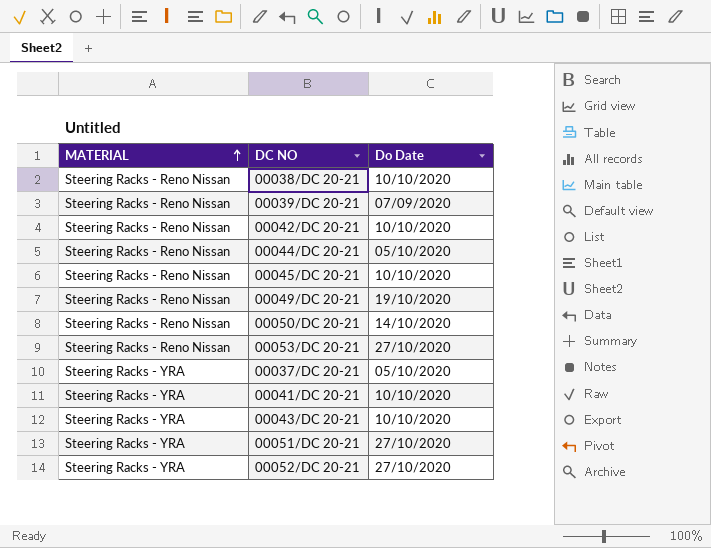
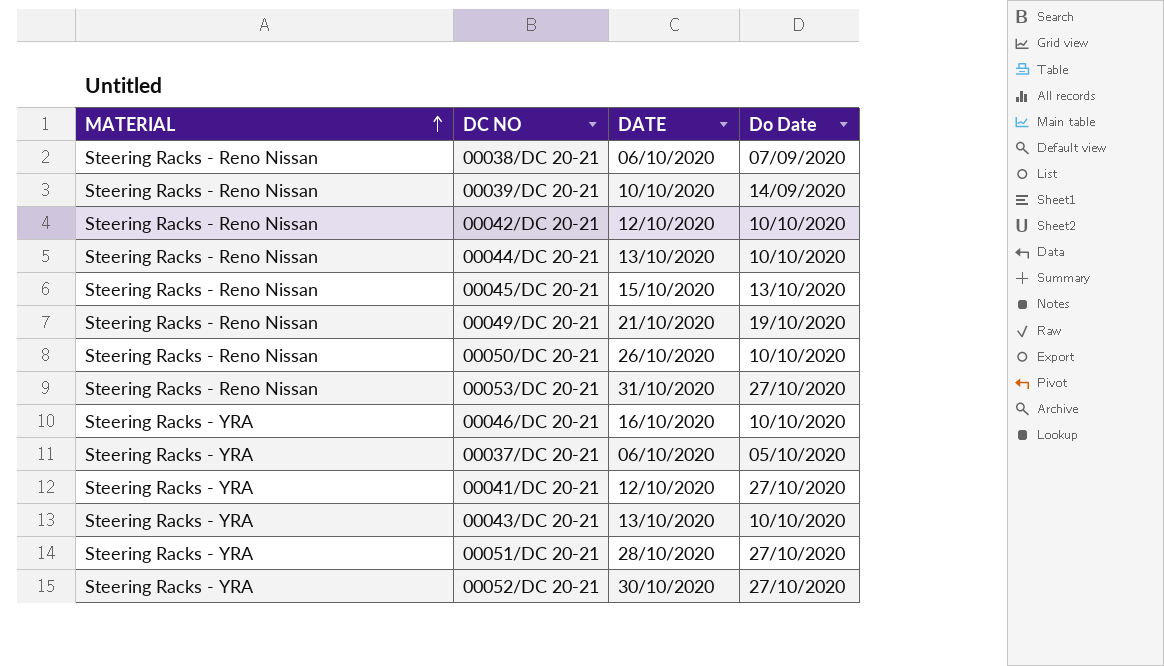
column DATE | position: none -> 3
00038/DC 20-21 | Do Date: 10/10/2020 -> 07/09/2020
00039/DC 20-21 | Do Date: 07/09/2020 -> 14/09/2020
00044/DC 20-21 | Do Date: 05/10/2020 -> 10/10/2020
00045/DC 20-21 | Do Date: 10/10/2020 -> 13/10/2020
00050/DC 20-21 | Do Date: 14/10/2020 -> 10/10/2020
row 00046/DC 20-21: none -> Steering Racks - YRA | 16/10/2020 | 10/10/2020
00041/DC 20-21 | Do Date: 10/10/2020 -> 27/10/2020

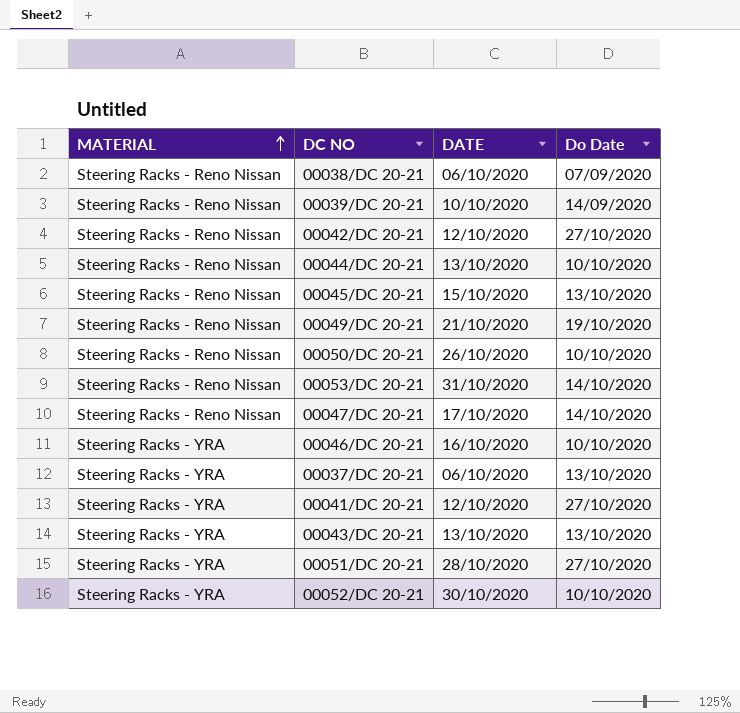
00042/DC 20-21 | Do Date: 10/10/2020 -> 27/10/2020
00053/DC 20-21 | Do Date: 27/10/2020 -> 14/10/2020
row 00047/DC 20-21: none -> Steering Racks - Reno Nissan | 17/10/2020 | 14/10/2020
00037/DC 20-21 | Do Date: 05/10/2020 -> 13/10/2020
00043/DC 20-21 | Do Date: 10/10/2020 -> 13/10/2020
00052/DC 20-21 | Do Date: 27/10/2020 -> 10/10/2020

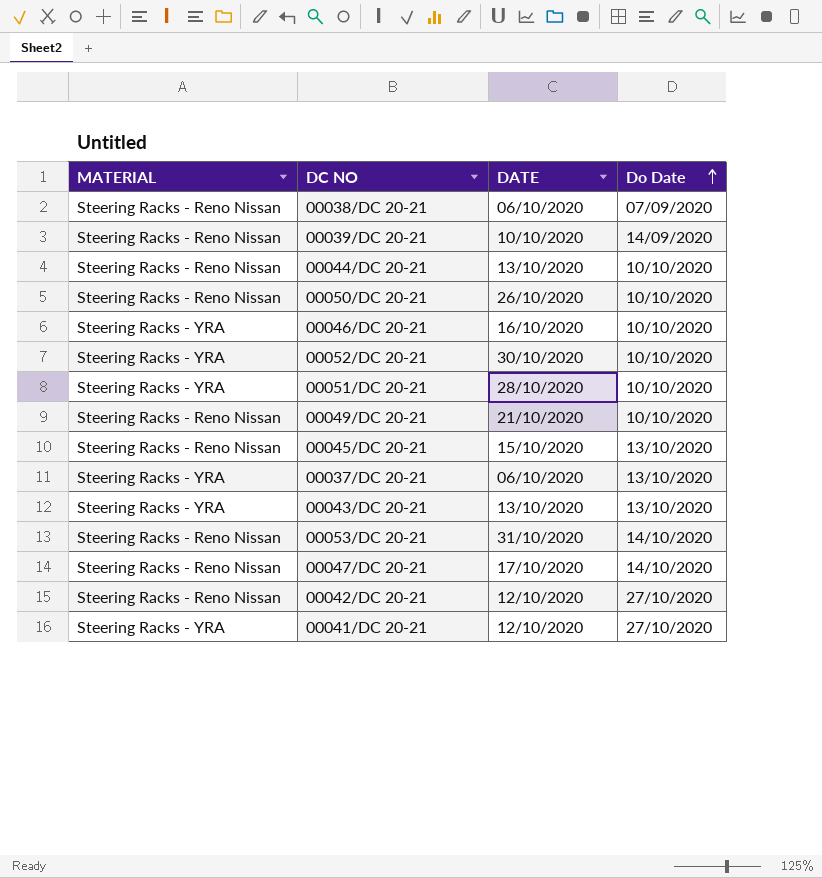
row order: MATERIAL ascending -> Do Date ascending
00051/DC 20-21 | Do Date: 27/10/2020 -> 10/10/2020
00049/DC 20-21 | Do Date: 19/10/2020 -> 10/10/2020

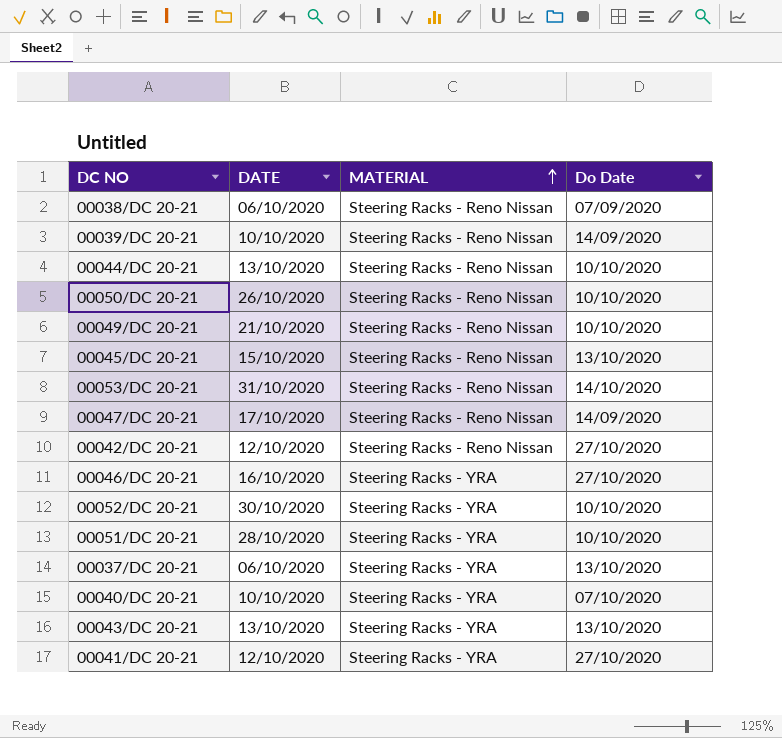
row order: Do Date ascending -> MATERIAL ascending
column MATERIAL | position: 1 -> 3
00047/DC 20-21 | Do Date: 14/10/2020 -> 14/09/2020
00046/DC 20-21 | Do Date: 10/10/2020 -> 27/10/2020
row 00040/DC 20-21: none -> 10/10/2020 | Steering Racks - YRA | 07/10/2020

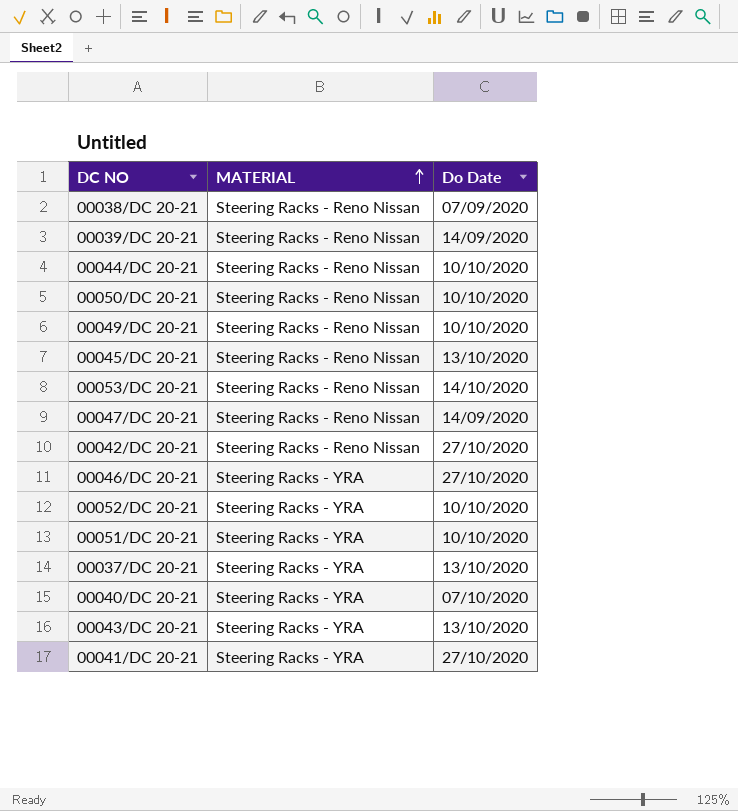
column DATE | position: 2 -> none

